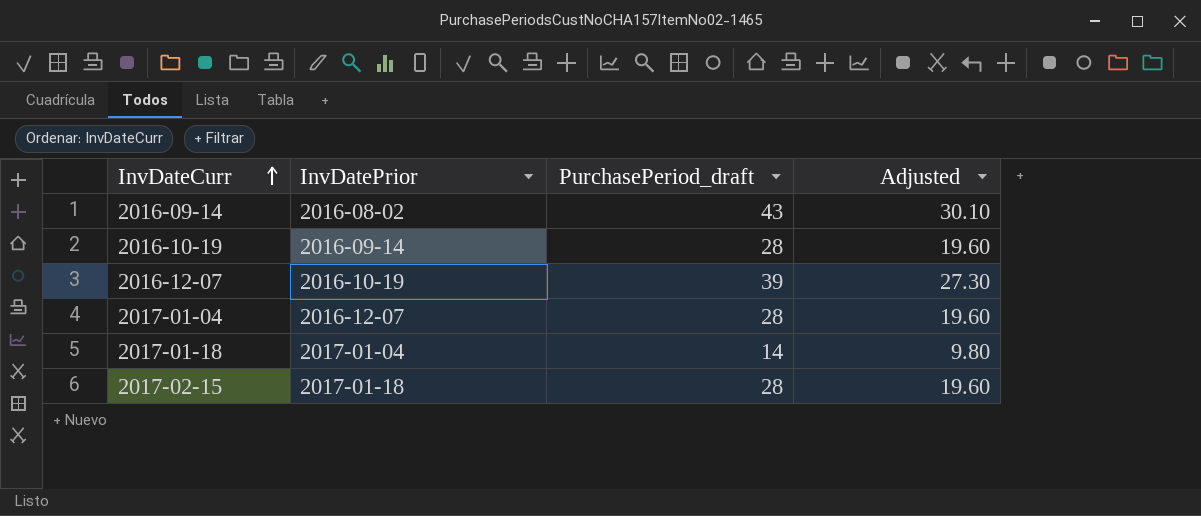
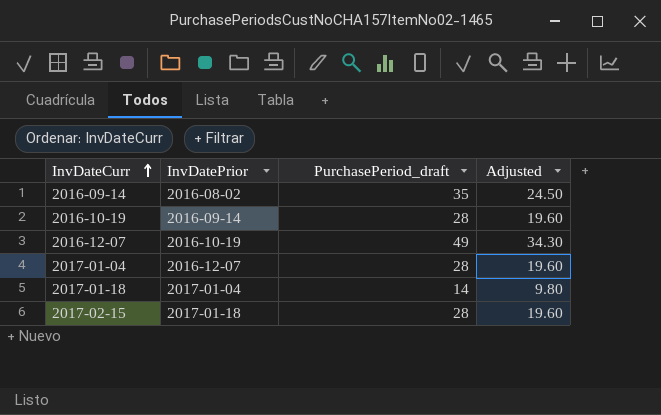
2016-09-14 | PurchasePeriod_draft: 43 -> 35
2016-09-14 | Adjusted: 30.10 -> 24.50
2016-12-07 | PurchasePeriod_draft: 39 -> 49
2016-12-07 | Adjusted: 27.30 -> 34.30

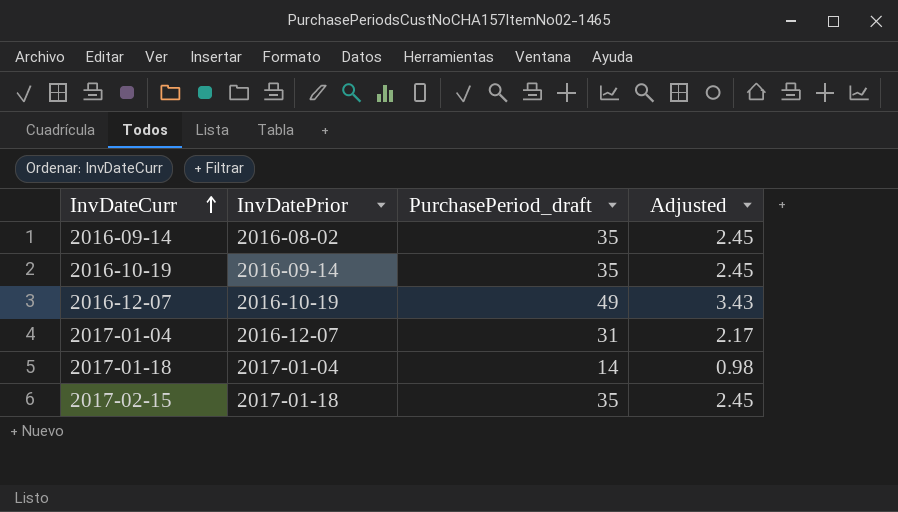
column Adjusted | formula: [PurchasePeriod_draft] * 0.7 -> [PurchasePeriod_draft] * 0.07
2016-10-19 | PurchasePeriod_draft: 28 -> 35
2017-01-04 | PurchasePeriod_draft: 28 -> 31
2017-02-15 | PurchasePeriod_draft: 28 -> 35

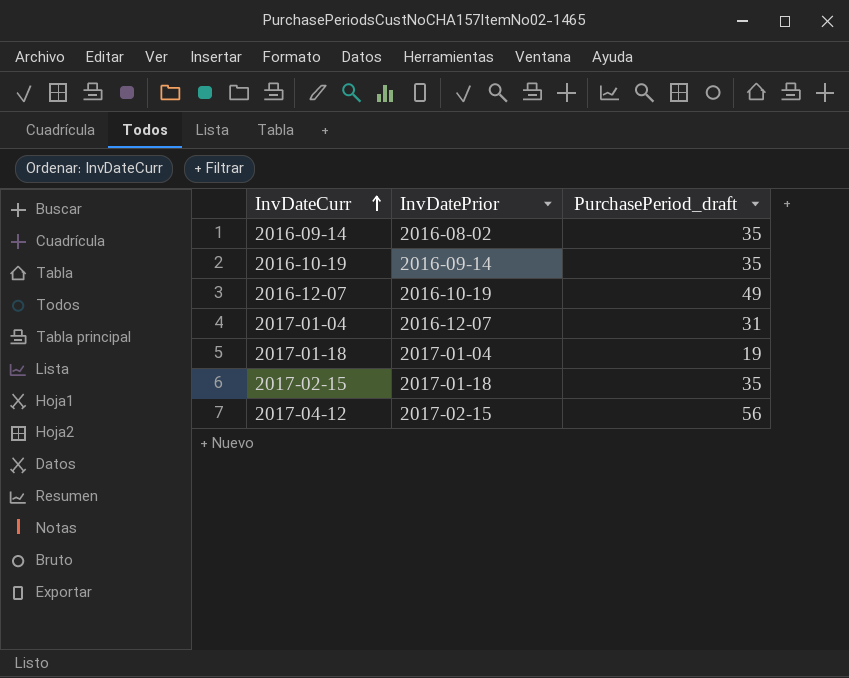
column Adjusted | formula: [PurchasePeriod_draft] * 0.07 -> none
2017-01-18 | PurchasePeriod_draft: 14 -> 19
row 2017-04-12: none -> 2017-02-15 | 56

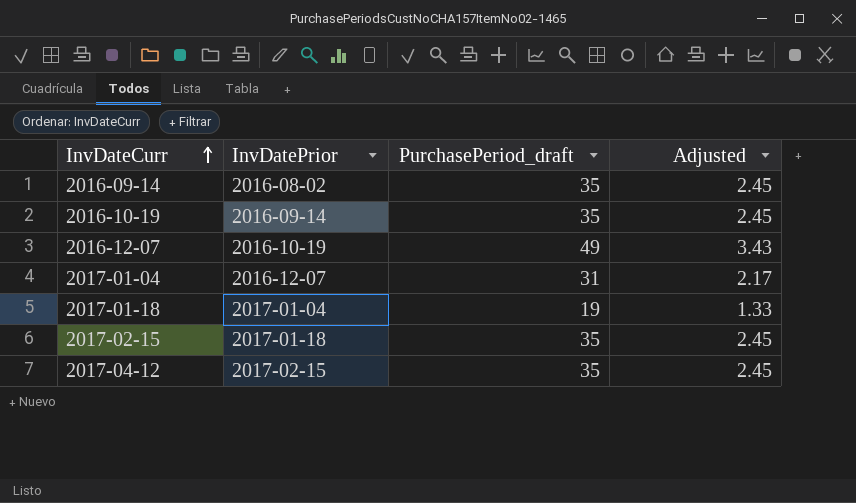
column Adjusted | formula: none -> [PurchasePeriod_draft] * 0.07
2017-04-12 | PurchasePeriod_draft: 56 -> 35

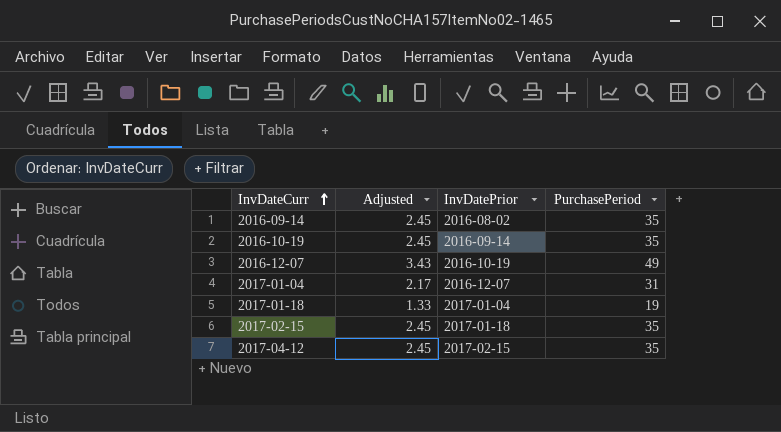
column Adjusted | position: 4 -> 2
column name: PurchasePeriod_draft -> PurchasePeriod

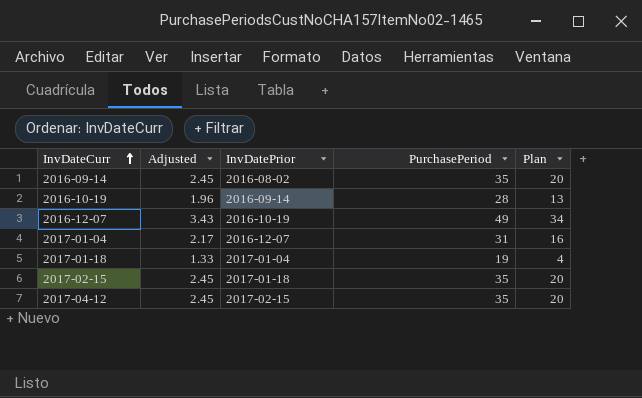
column Plan | formula: none -> [PurchasePeriod] - 15
2016-10-19 | Adjusted: 2.45 -> 1.96
2016-10-19 | PurchasePeriod: 35 -> 28

